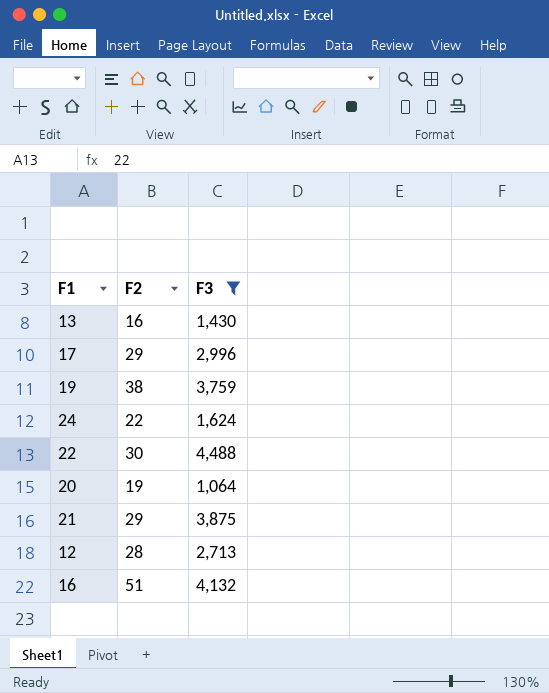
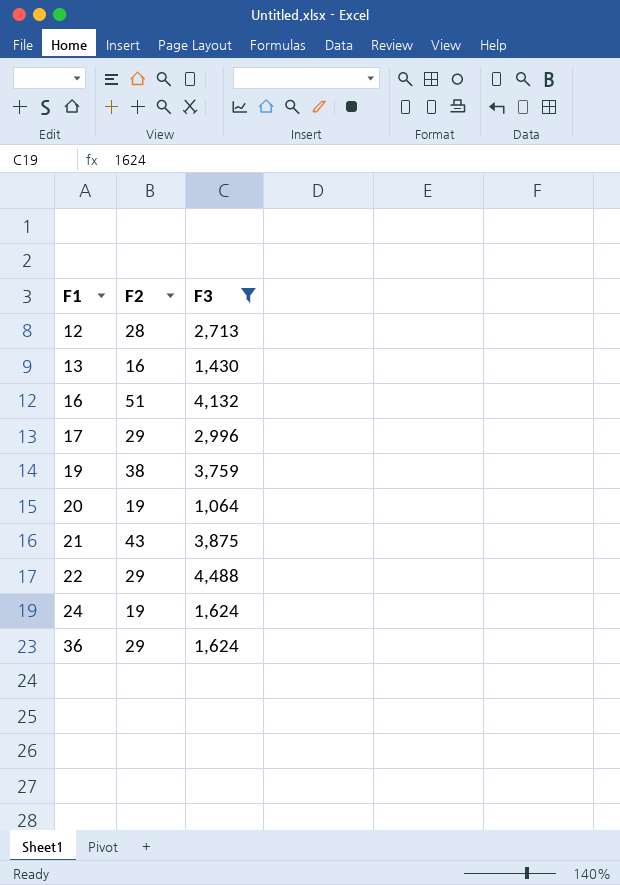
row order: none -> F1 ascending
21 | F2: 29 -> 43
22 | F2: 30 -> 29
24 | F2: 22 -> 19
row 36: none -> 29 | 1,624

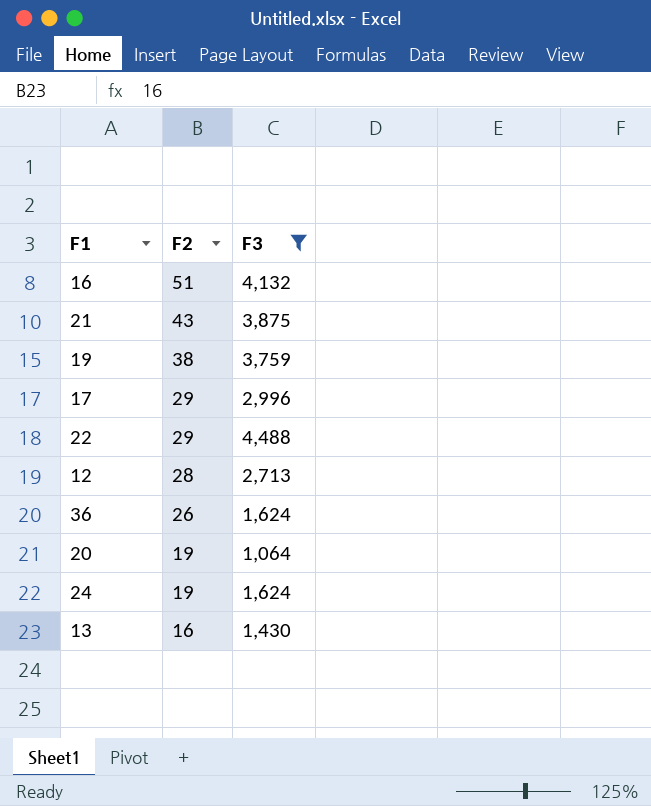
row order: F1 ascending -> F2 descending
36 | F2: 29 -> 26

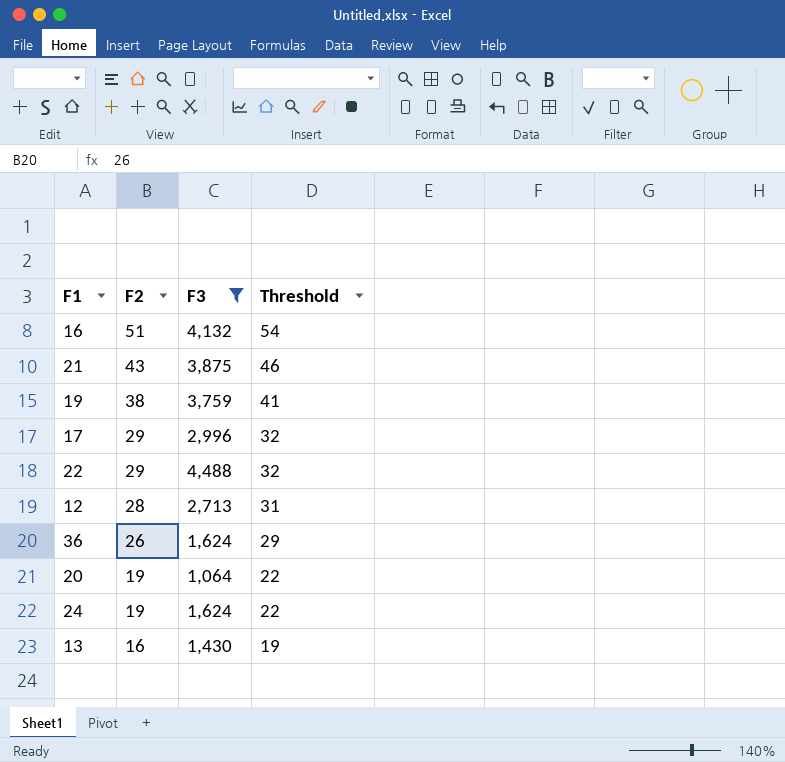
column Threshold | formula: none -> [F2] + 3

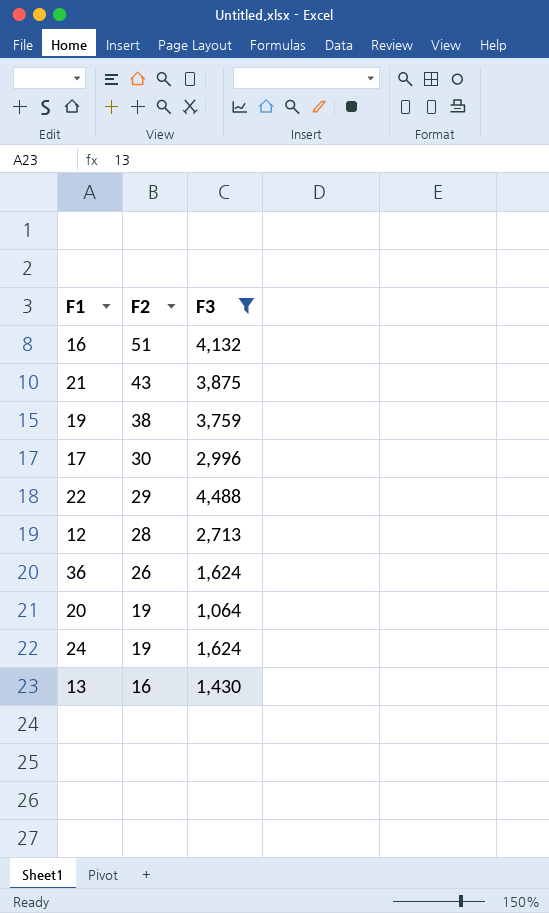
column Threshold | formula: [F2] + 3 -> none
17 | F2: 29 -> 30

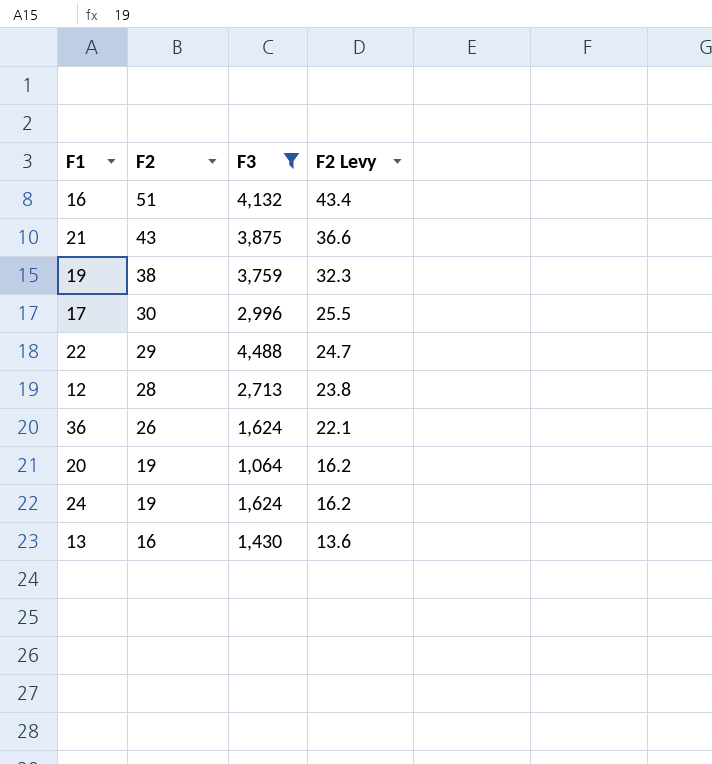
column F2 Levy | formula: none -> [F2] * 0.85

